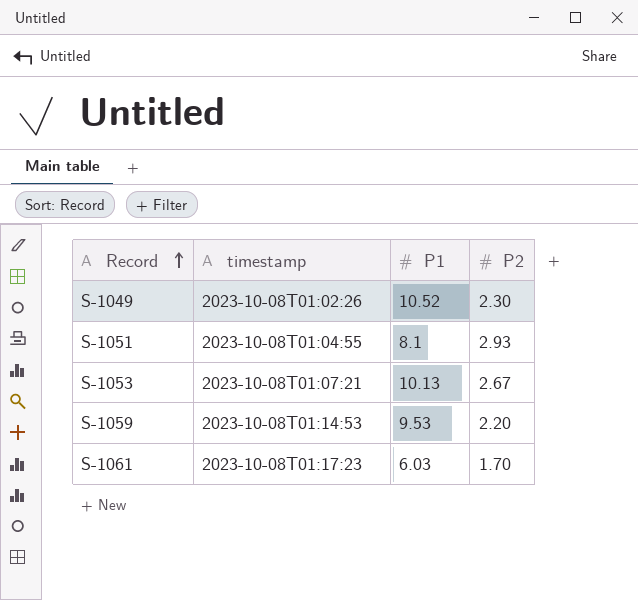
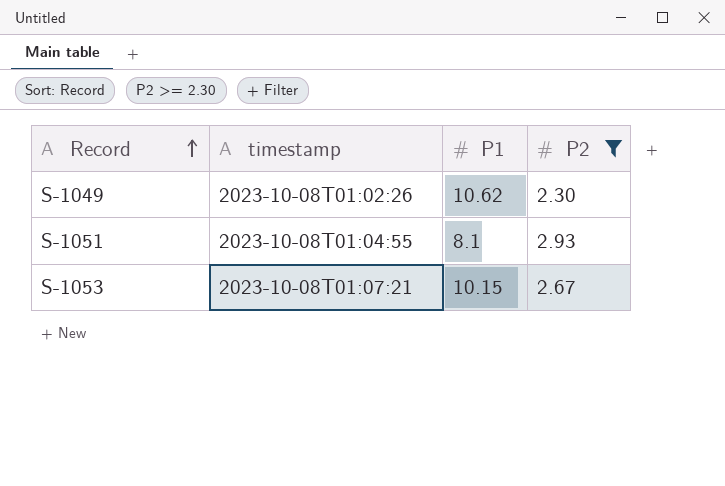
filter: none -> P2 >= 2.30
S-1049 | P1: 10.52 -> 10.62
S-1053 | P1: 10.13 -> 10.15

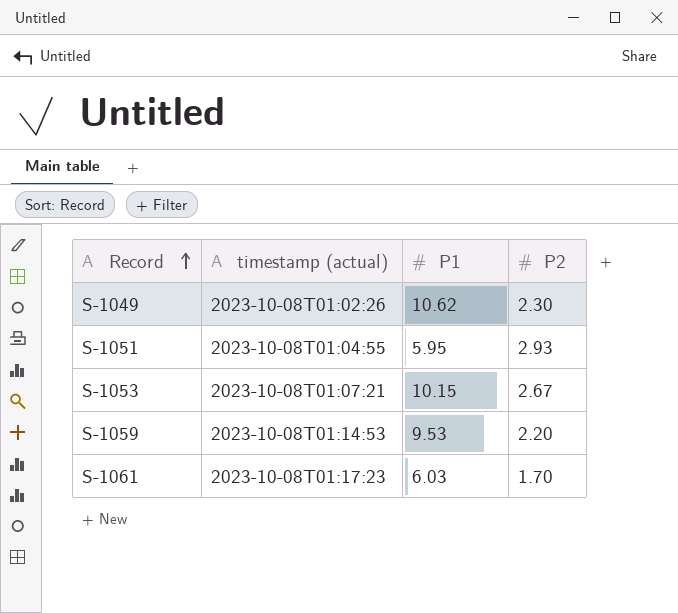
filter: P2 >= 2.30 -> none
column name: timestamp -> timestamp (actual)
S-1051 | P1: 8.1 -> 5.95

